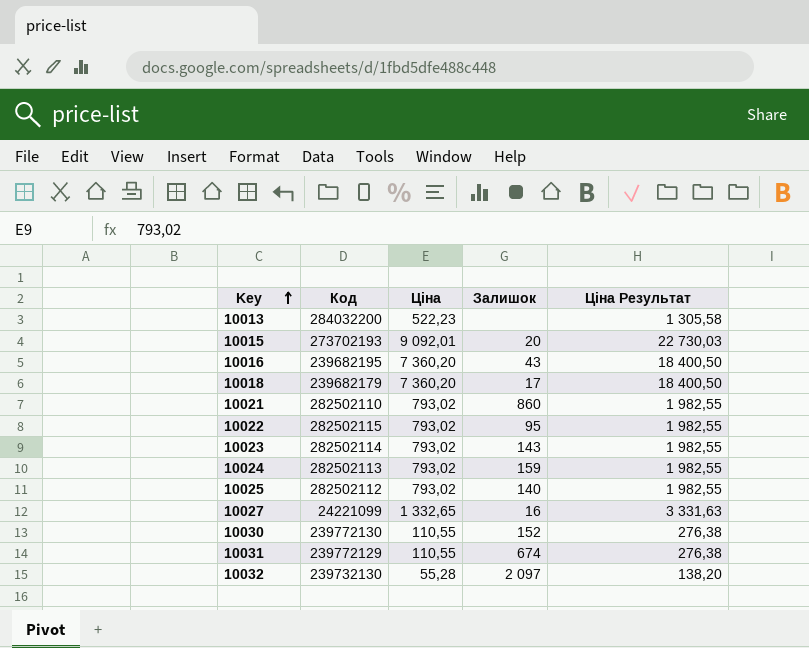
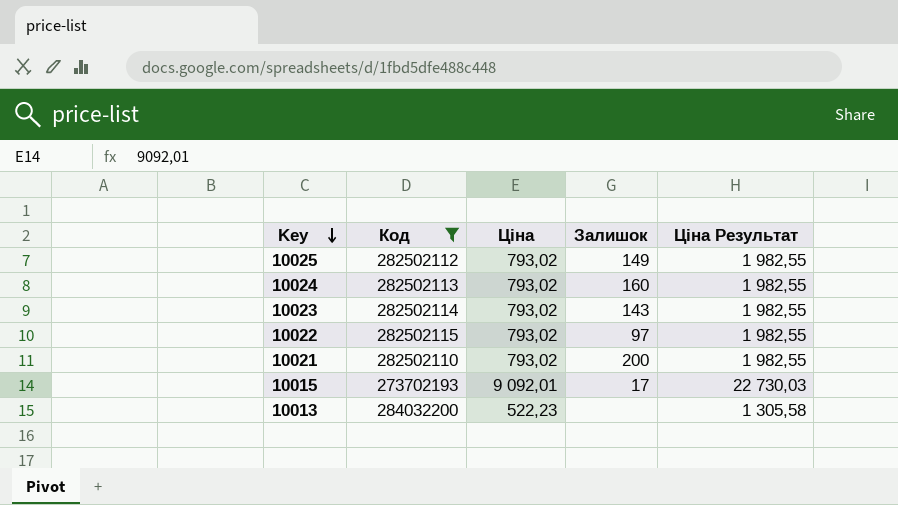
filter: none -> Код >= 273702193
row order: Key ascending -> Key descending
10025 | Залишок: 140 -> 149
10024 | Залишок: 159 -> 160
10022 | Залишок: 95 -> 97
10021 | Залишок: 860 -> 200
10015 | Залишок: 20 -> 17

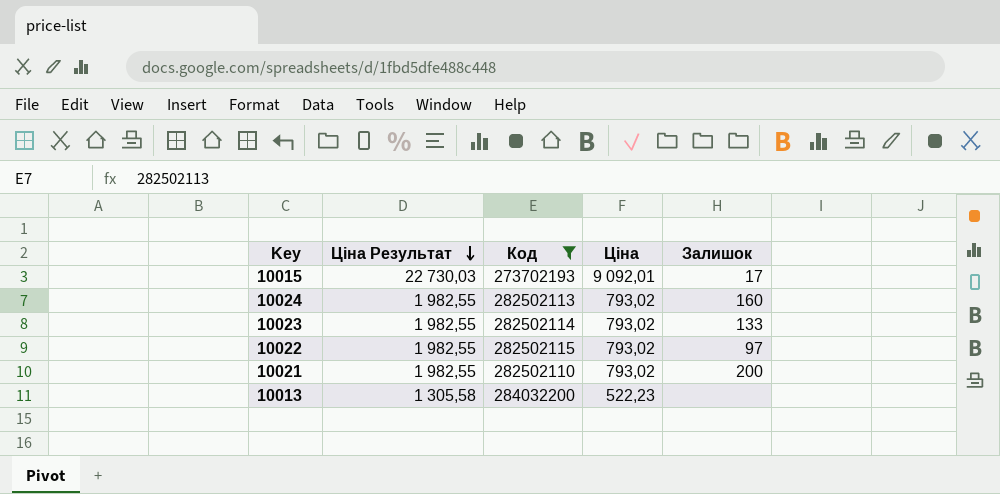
row order: Key descending -> Ціна Результат descending
column Ціна Результат | position: 5 -> 2
row 10025: 282502112 | 793,02 | 149 | 1 982,55 -> none
10023 | Залишок: 143 -> 133

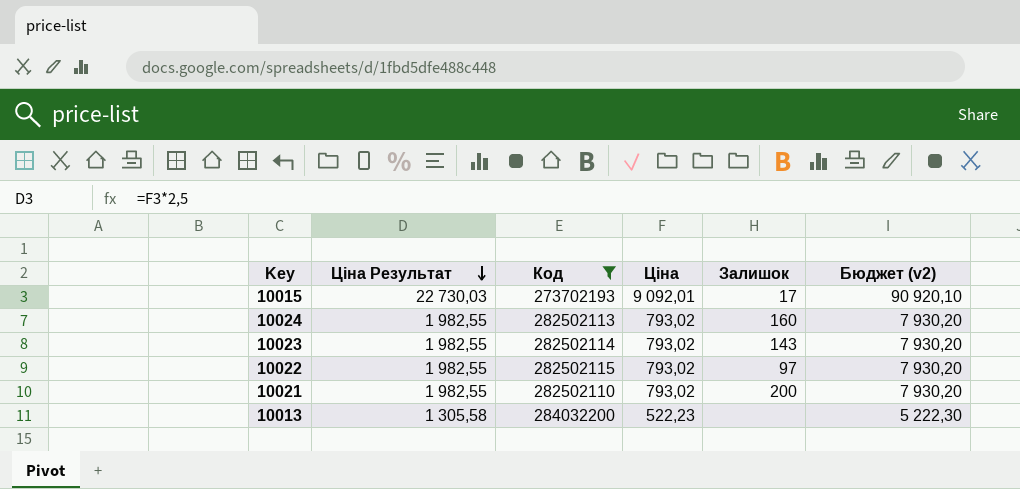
column Бюджет (v2) | formula: none -> [Ціна] * 10
10023 | Залишок: 133 -> 143

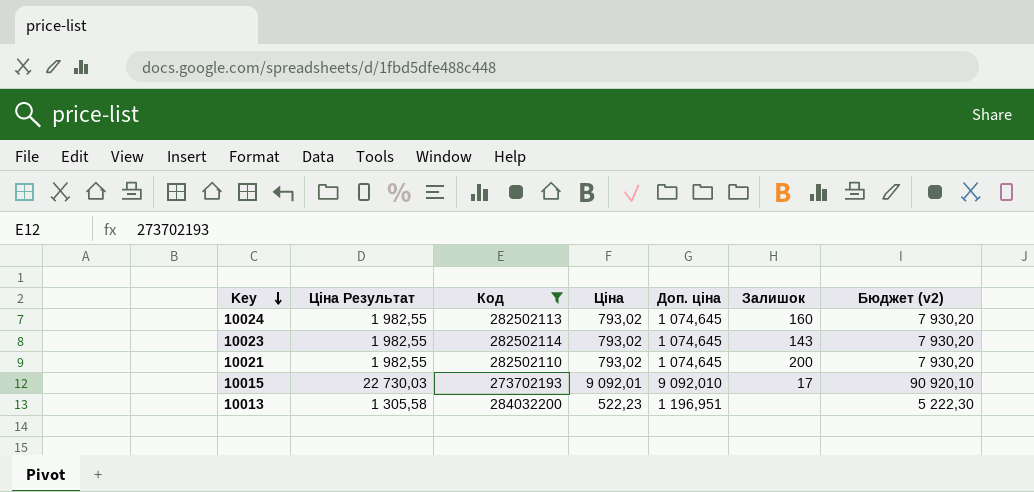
row order: Ціна Результат descending -> Key descending
column Доп. ціна | position: none -> 5
row 10022: 1 982,55 | 282502115 | 793,02 | 97 | 7 930,20 -> none

